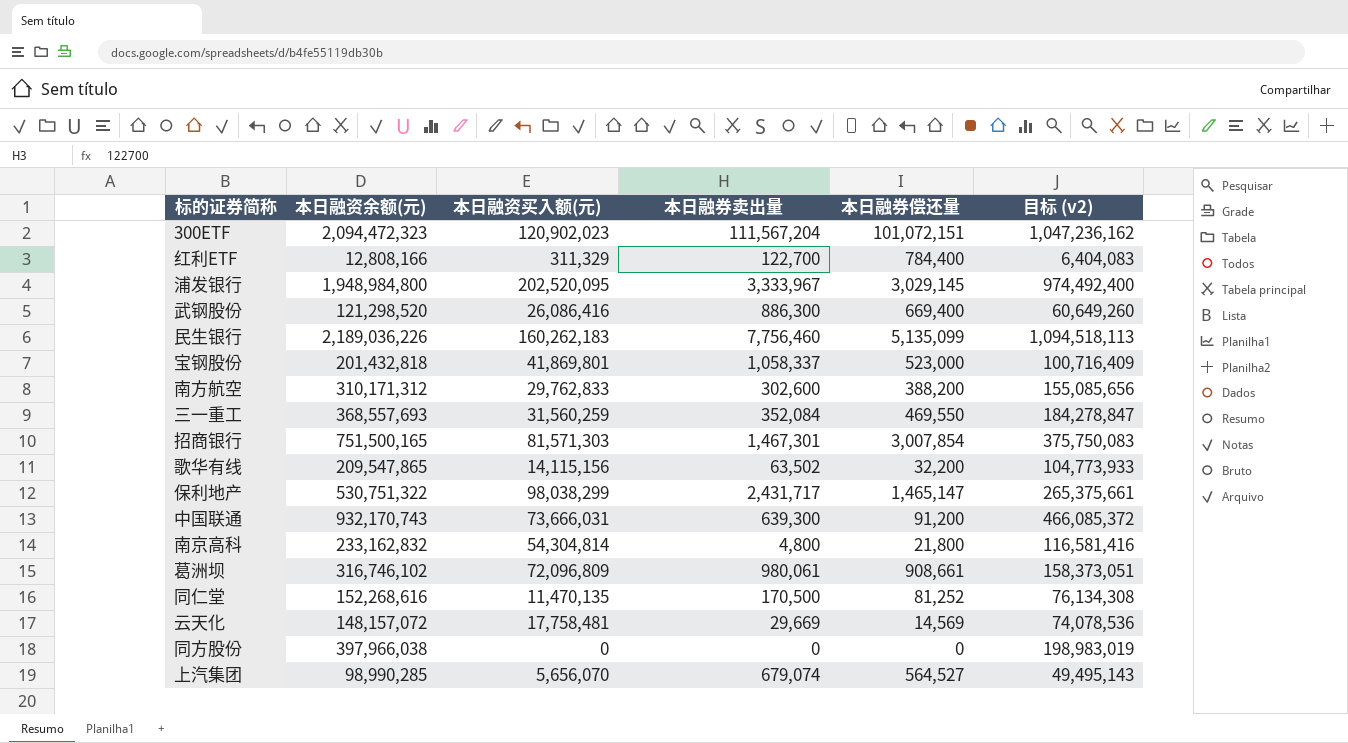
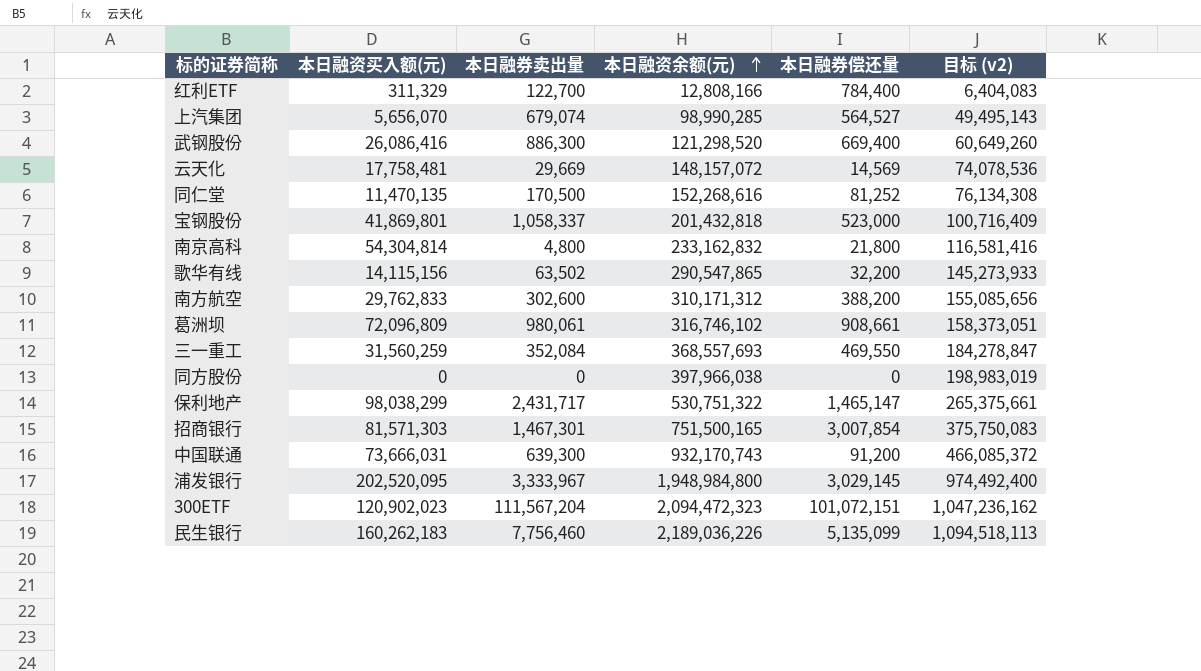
row order: none -> 本日融资余额(元) ascending
column 本日融资余额(元) | position: 2 -> 4
歌华有线 | 本日融资余额(元): 209,547,865 -> 290,547,865
歌华有线 | 目标 (v2): 104,773,933 -> 145,273,933

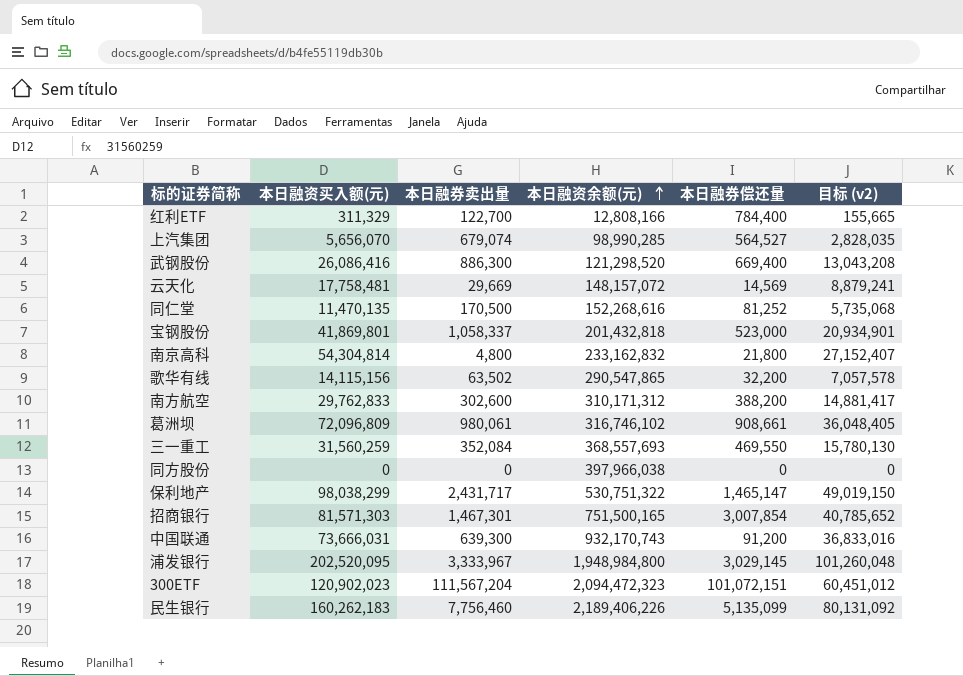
column 目标 (v2) | formula: [本日融资余额(元)] * 0.5 -> [本日融资买入额(元)] * 0.5
民生银行 | 本日融资余额(元): 2,189,036,226 -> 2,189,406,226

